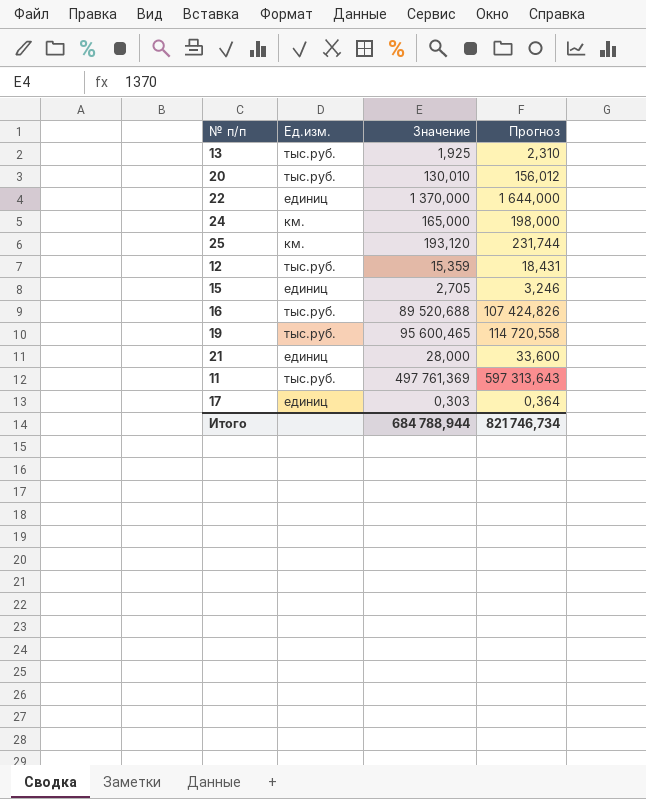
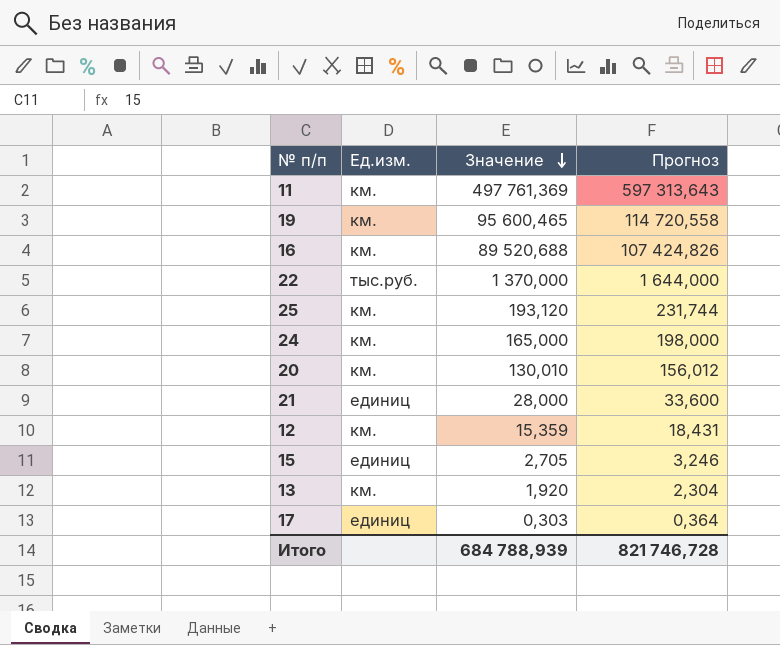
row order: none -> Значение descending
11 | Ед.изм.: тыс.руб. -> км.
19 | Ед.изм.: тыс.руб. -> км.
16 | Ед.изм.: тыс.руб. -> км.
22 | Ед.изм.: единиц -> тыс.руб.
20 | Ед.изм.: тыс.руб. -> км.
12 | Ед.изм.: тыс.руб. -> км.
13 | Ед.изм.: тыс.руб. -> км.
13 | Значение: 1,925 -> 1,920
13 | Прогноз: 2,310 -> 2,304
Итого | Значение: 684 788,944 -> 684 788,939
Итого | Прогноз: 821 746,734 -> 821 746,728

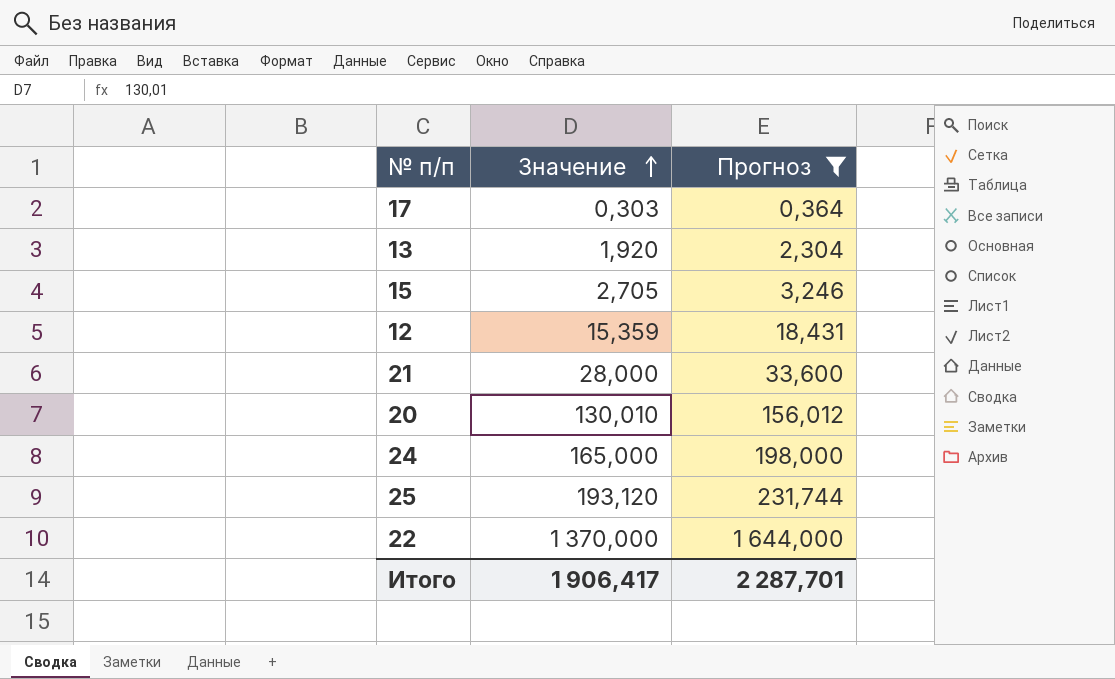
filter: none -> Прогноз <= 1 644,000
row order: Значение descending -> Значение ascending
column Ед.изм. | position: 2 -> none
Итого | Значение: 684 788,939 -> 1 906,417
Итого | Прогноз: 821 746,728 -> 2 287,701

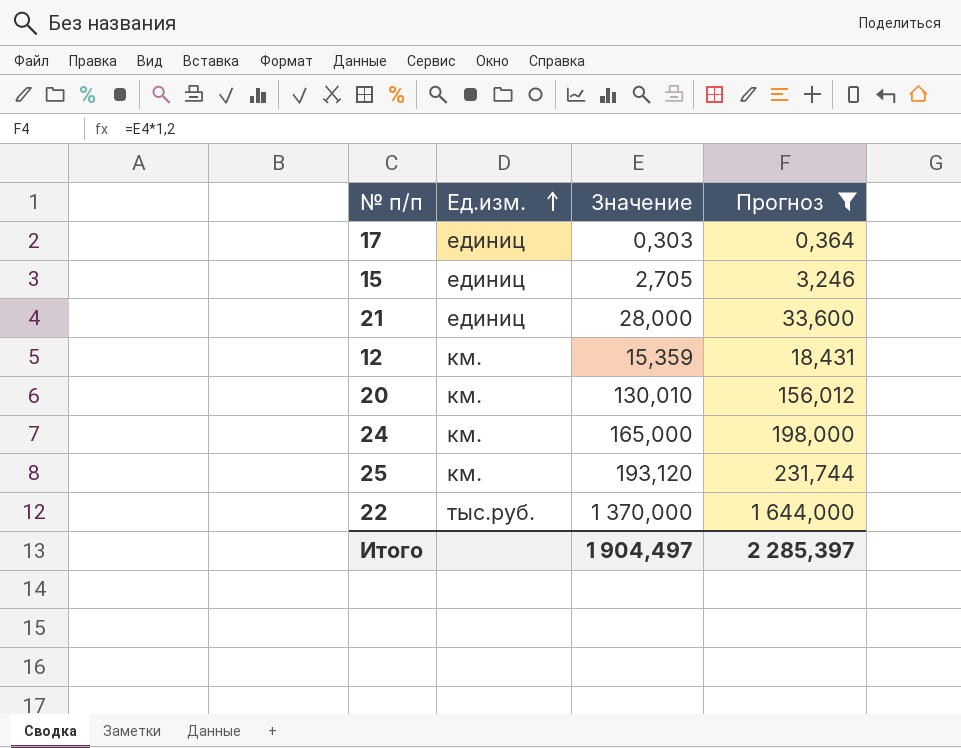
row order: Значение ascending -> Ед.изм. ascending
column Ед.изм. | position: none -> 2
row 13: 1,920 | 2,304 -> none
Итого | Значение: 1 906,417 -> 1 904,497
Итого | Прогноз: 2 287,701 -> 2 285,397

